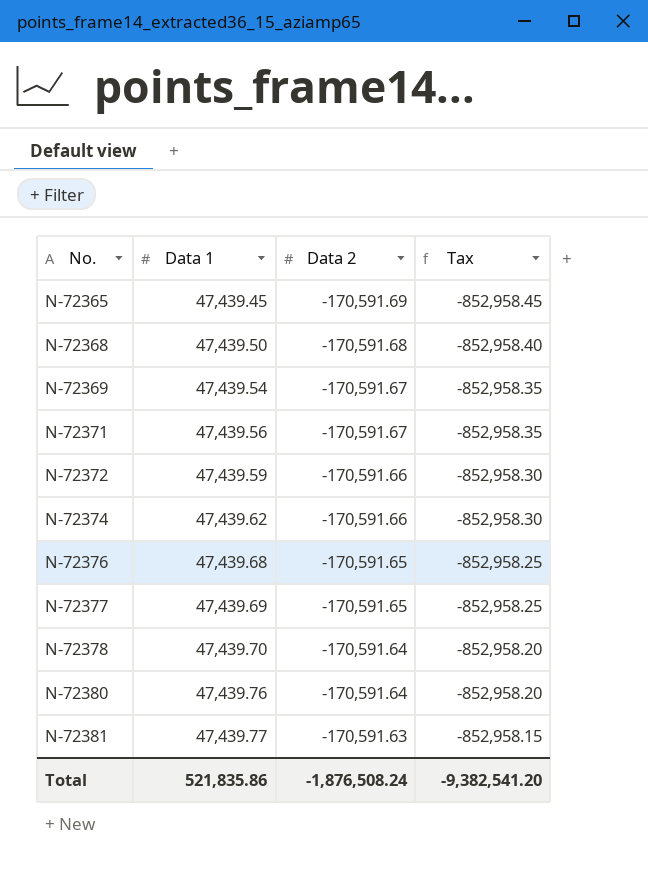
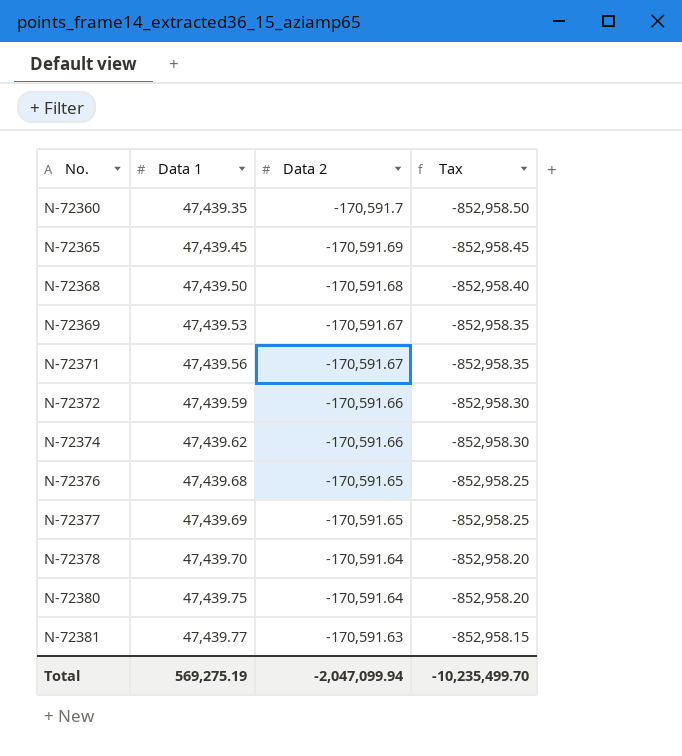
row N-72360: none -> 47,439.35 | -170,591.7 | -852,958.50
N-72369 | Data 1: 47,439.54 -> 47,439.53
N-72380 | Data 1: 47,439.76 -> 47,439.75
Total | Data 1: 521,835.86 -> 569,275.19
Total | Data 2: -1,876,508.24 -> -2,047,099.94
Total | Tax: -9,382,541.20 -> -10,235,499.70

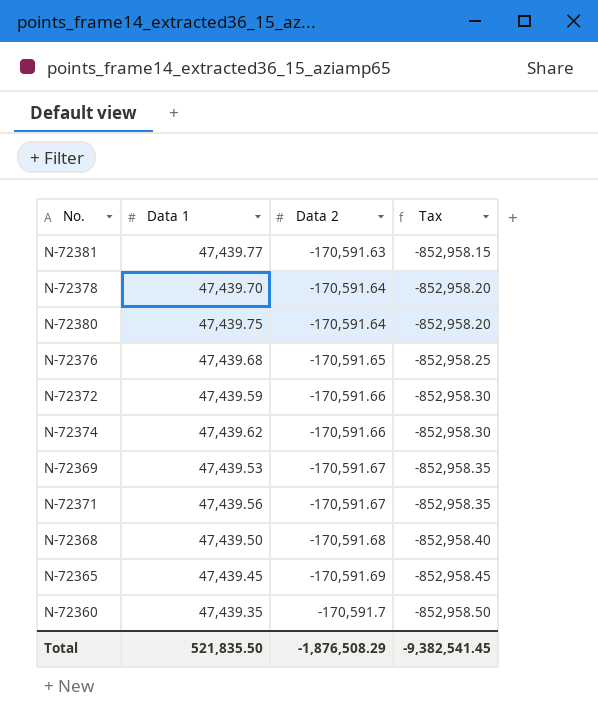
row order: No. ascending -> Data 2 descending
row N-72377: 47,439.69 | -170,591.65 | -852,958.25 -> none
Total | Data 1: 569,275.19 -> 521,835.50
Total | Data 2: -2,047,099.94 -> -1,876,508.29
Total | Tax: -10,235,499.70 -> -9,382,541.45

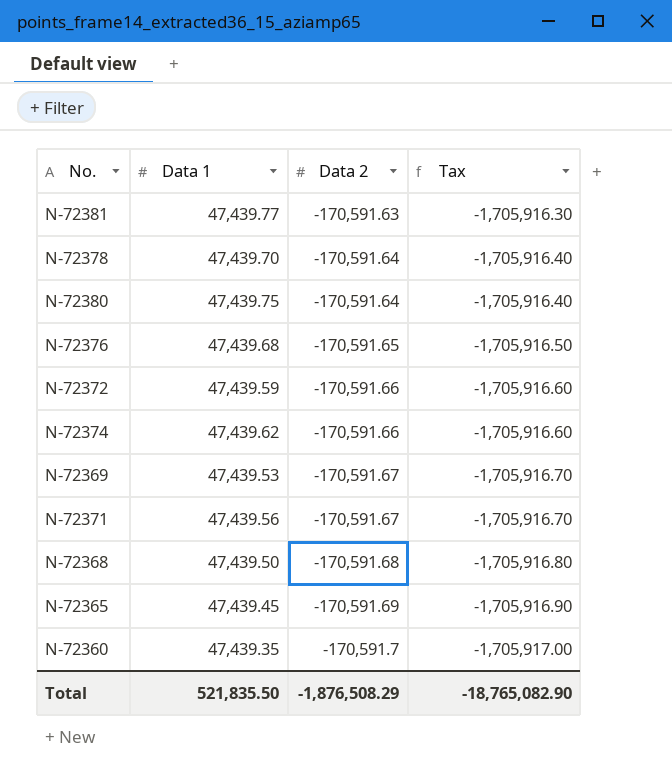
column Tax | formula: [Data 2] * 5 -> [Data 2] * 10
Total | Tax: -9,382,541.45 -> -18,765,082.90

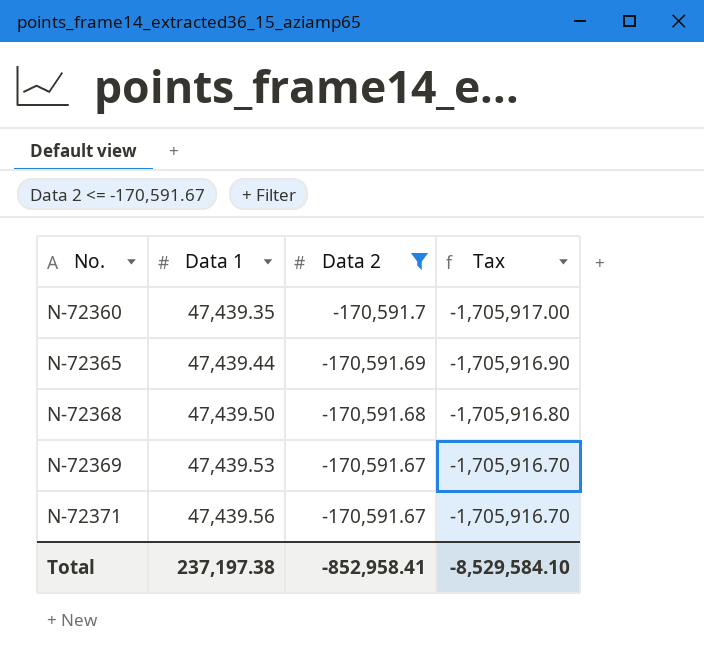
filter: none -> Data 2 <= -170,591.67
row order: Data 2 descending -> No. ascending
N-72365 | Data 1: 47,439.45 -> 47,439.44
Total | Data 1: 521,835.50 -> 237,197.38
Total | Data 2: -1,876,508.29 -> -852,958.41
Total | Tax: -18,765,082.90 -> -8,529,584.10

